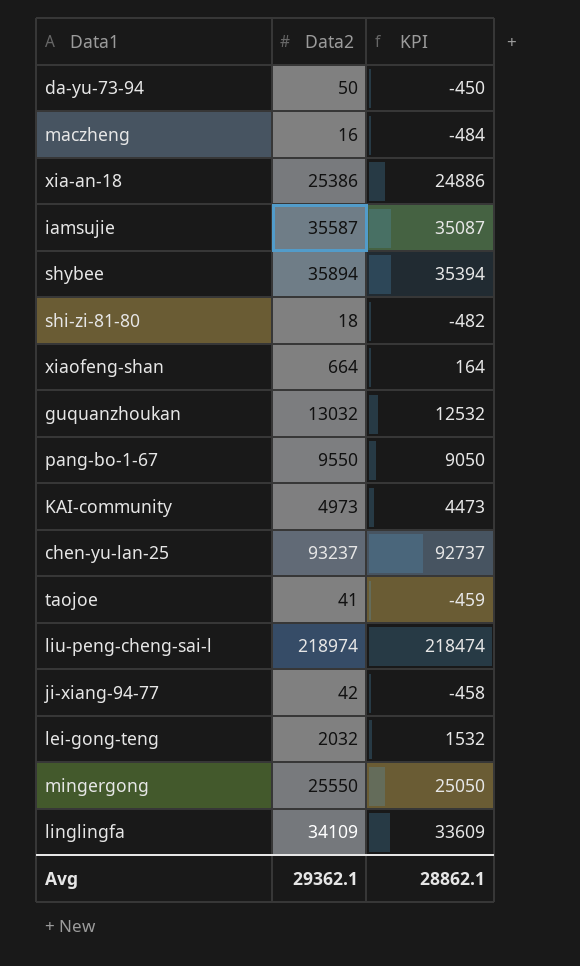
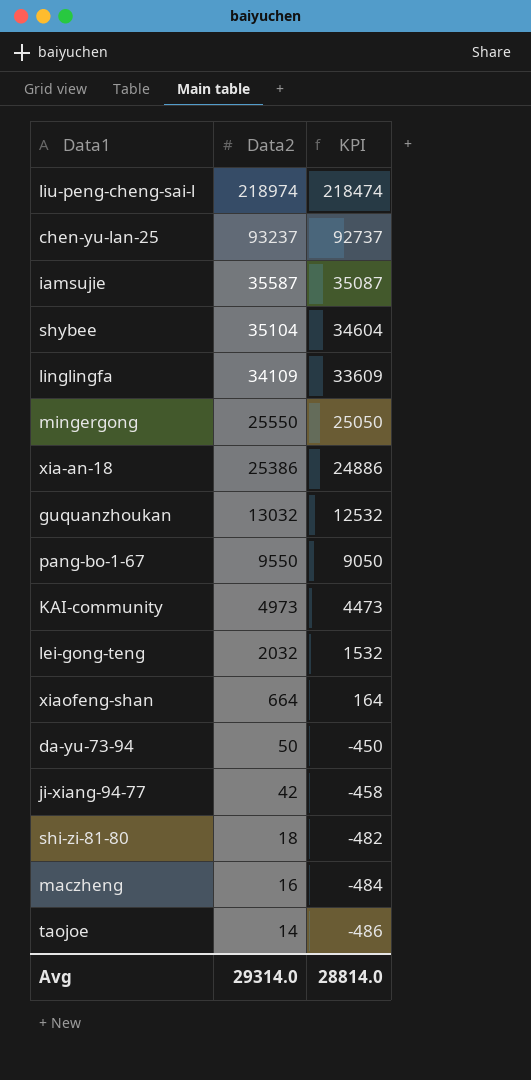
row order: none -> Data2 descending
shybee | Data2: 35894 -> 35104
shybee | KPI: 35394 -> 34604
taojoe | Data2: 41 -> 14
taojoe | KPI: -459 -> -486
Avg | Data2: 29362.1 -> 29314.0
Avg | KPI: 28862.1 -> 28814.0

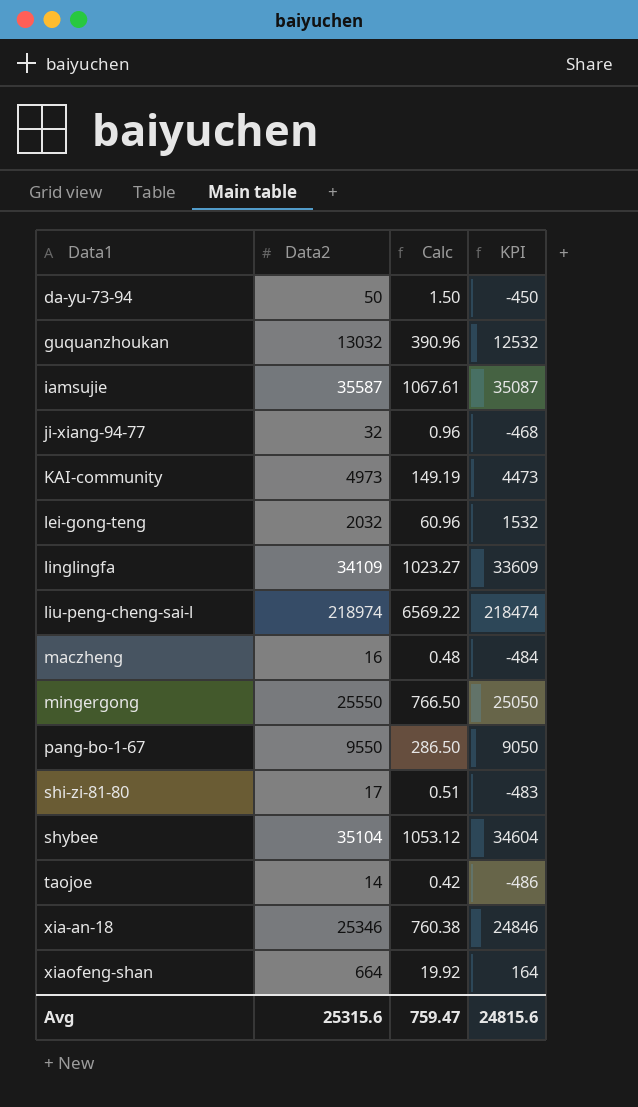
row order: Data2 descending -> Data1 ascending
column Calc | formula: none -> [Data2] * 0.03
row chen-yu-lan-25: 93237 | 92737 -> none
ji-xiang-94-77 | Data2: 42 -> 32
ji-xiang-94-77 | KPI: -458 -> -468
shi-zi-81-80 | Data2: 18 -> 17
shi-zi-81-80 | KPI: -482 -> -483
xia-an-18 | Data2: 25386 -> 25346
xia-an-18 | KPI: 24886 -> 24846
Avg | Data2: 29314.0 -> 25315.6
Avg | KPI: 28814.0 -> 24815.6

